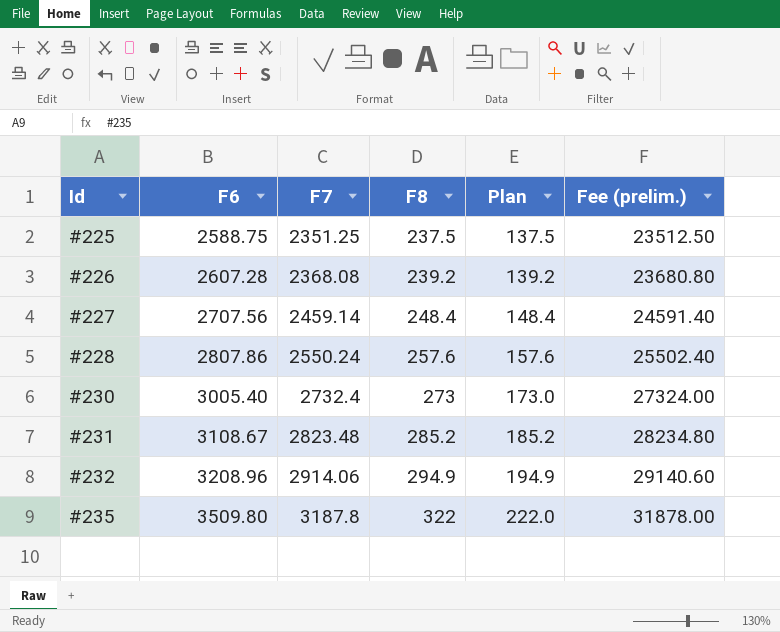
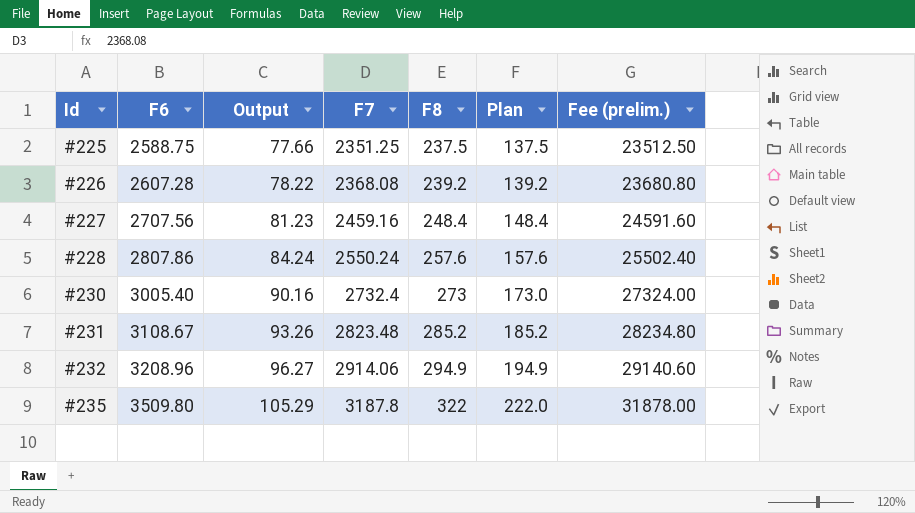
column Output | formula: none -> [F6] * 0.03
#227 | F7: 2459.14 -> 2459.16
#227 | Fee (prelim.): 24591.40 -> 24591.60

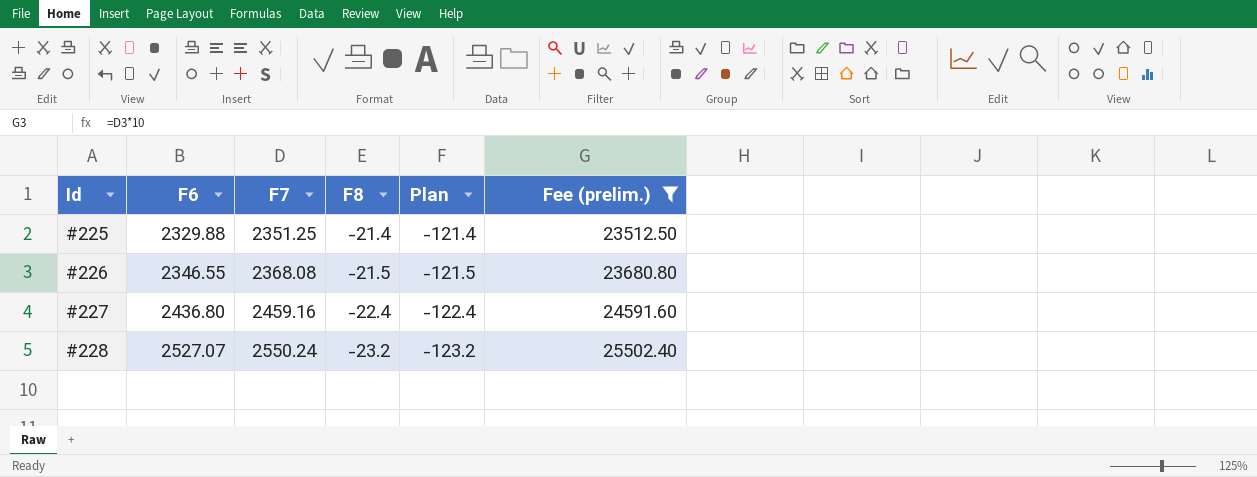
filter: none -> Fee (prelim.) <= 25502.40
column Output | formula: [F6] * 0.03 -> none
#225 | F6: 2588.75 -> 2329.88
#225 | F8: 237.5 -> -21.4
#225 | Plan: 137.5 -> -121.4
#226 | F6: 2607.28 -> 2346.55
#226 | F8: 239.2 -> -21.5
#226 | Plan: 139.2 -> -121.5
#227 | F6: 2707.56 -> 2436.80
#227 | F8: 248.4 -> -22.4
#227 | Plan: 148.4 -> -122.4
#228 | F6: 2807.86 -> 2527.07
#228 | F8: 257.6 -> -23.2
#228 | Plan: 157.6 -> -123.2

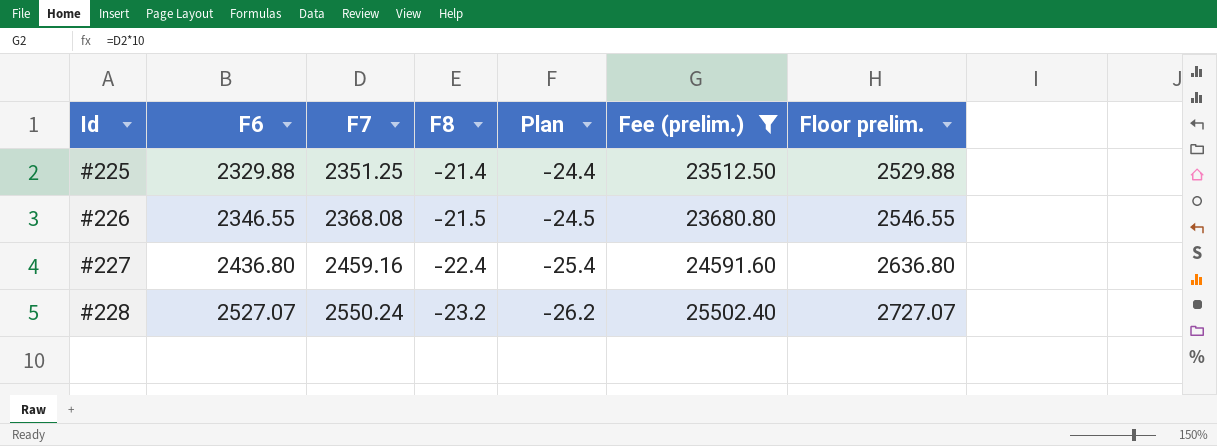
column Plan | formula: [F8] - 100 -> [F8] - 3
column Floor prelim. | formula: none -> [F6] + 200

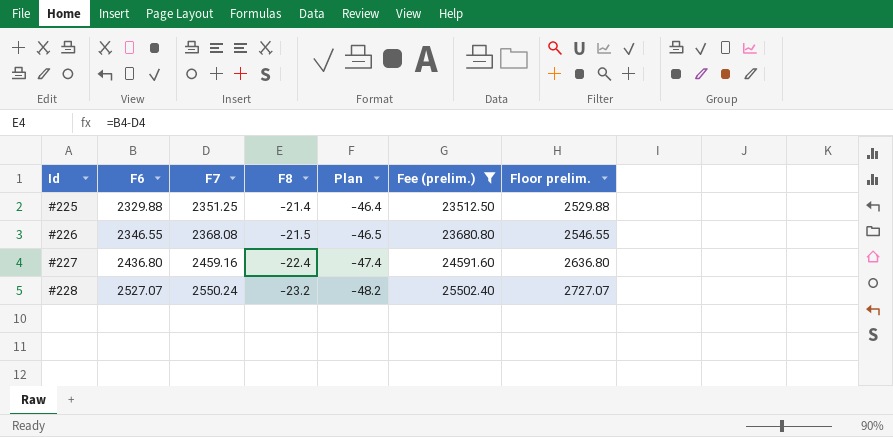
column Plan | formula: [F8] - 3 -> [F8] - 25

